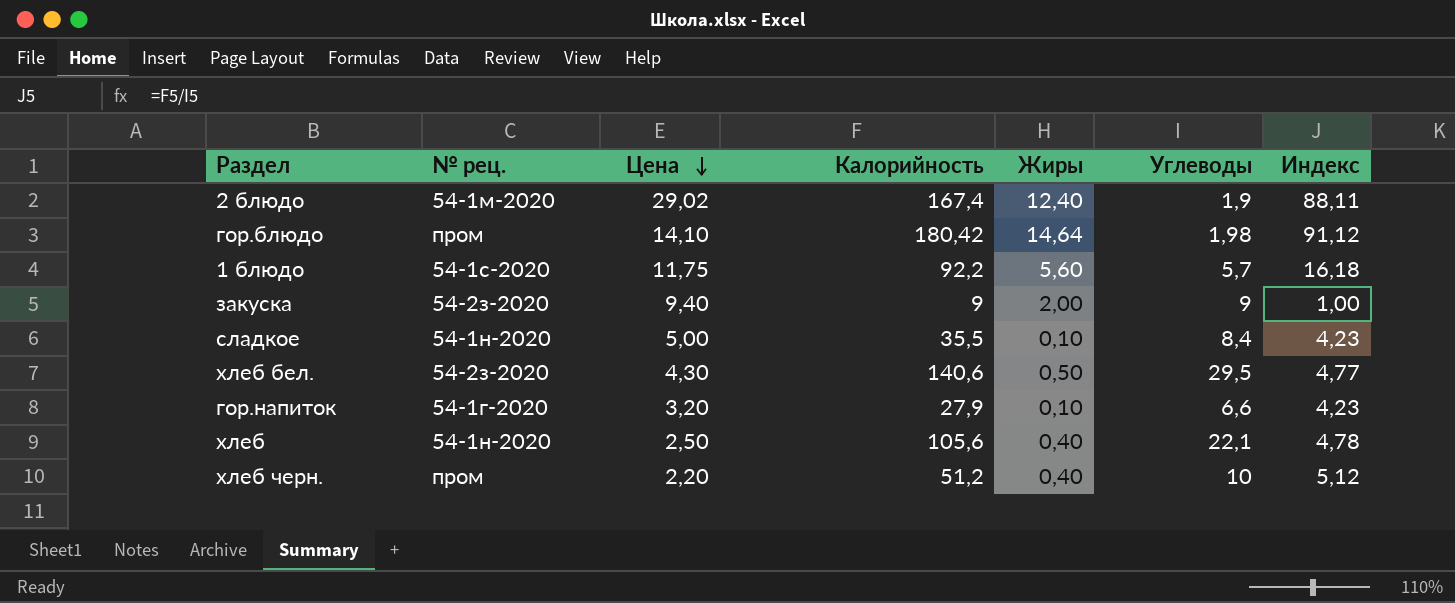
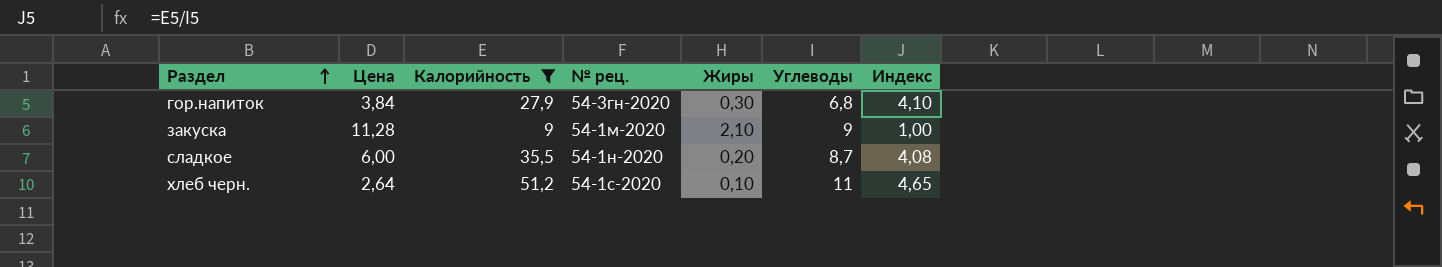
filter: none -> Калорийность <= 51,2
row order: Цена descending -> Раздел ascending
column № рец. | position: 2 -> 4
гор.напиток | Цена: 3,20 -> 3,84
гор.напиток | № рец.: 54-1г-2020 -> 54-3гн-2020
гор.напиток | Жиры: 0,10 -> 0,30
гор.напиток | Углеводы: 6,6 -> 6,8
гор.напиток | Индекс: 4,23 -> 4,10
закуска | Цена: 9,40 -> 11,28
закуска | № рец.: 54-2з-2020 -> 54-1м-2020
закуска | Жиры: 2,00 -> 2,10
сладкое | Цена: 5,00 -> 6,00
сладкое | Жиры: 0,10 -> 0,20
сладкое | Углеводы: 8,4 -> 8,7
сладкое | Индекс: 4,23 -> 4,08
хлеб черн. | Цена: 2,20 -> 2,64
хлеб черн. | № рец.: пром -> 54-1с-2020
хлеб черн. | Жиры: 0,40 -> 0,10
хлеб черн. | Углеводы: 10 -> 11
хлеб черн. | Индекс: 5,12 -> 4,65

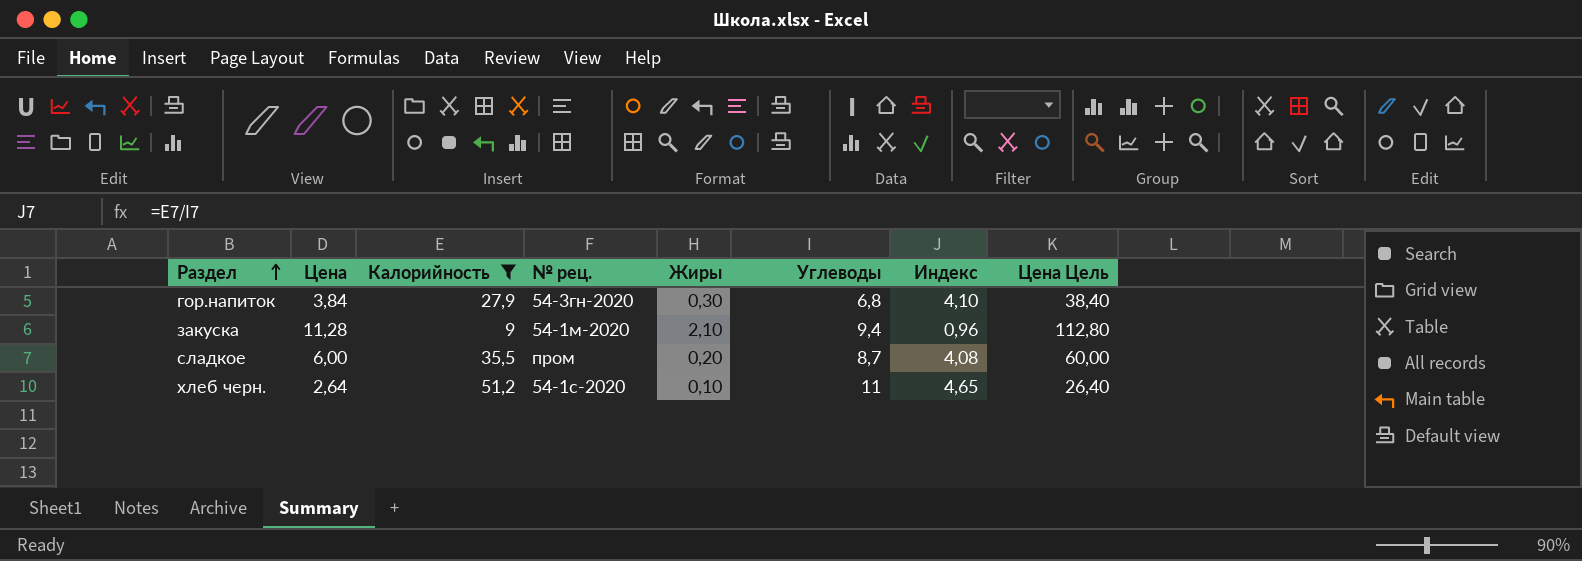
column Цена Цель | formula: none -> [Цена] * 10
закуска | Углеводы: 9 -> 9,4
закуска | Индекс: 1,00 -> 0,96
сладкое | № рец.: 54-1н-2020 -> пром

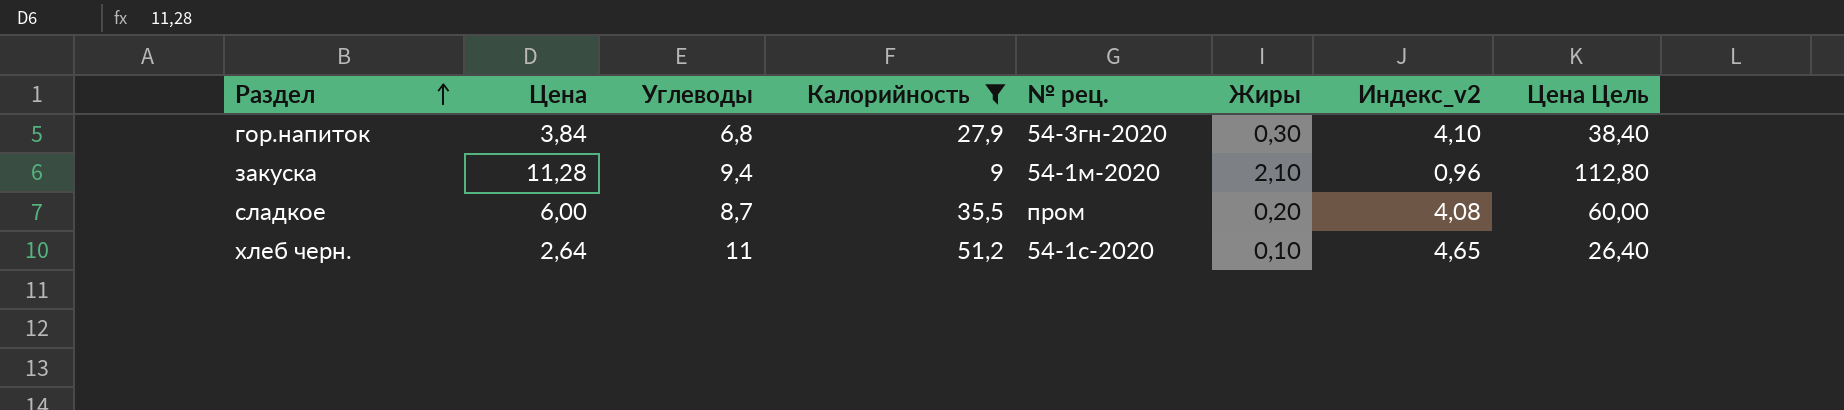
column Углеводы | position: 6 -> 3
column name: Индекс -> Индекс_v2

